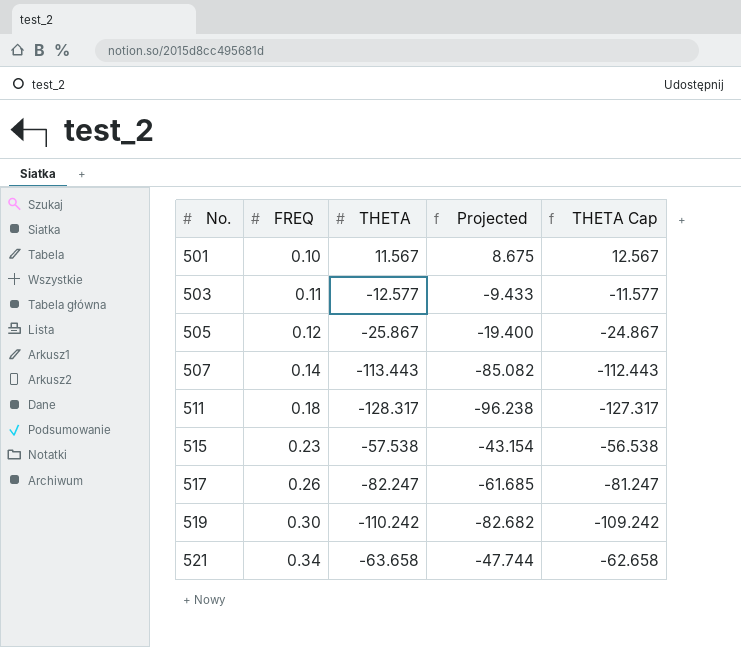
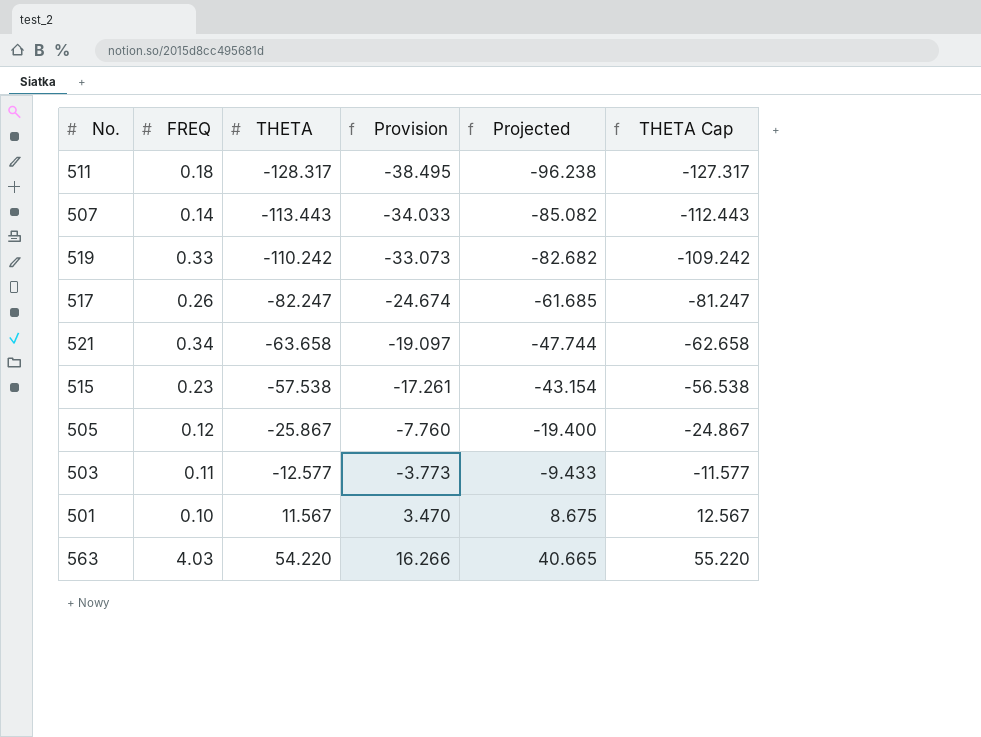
row order: No. ascending -> THETA ascending
column Provision | formula: none -> [THETA] * 0.3
519 | FREQ: 0.30 -> 0.33
row 563: none -> 4.03 | 54.220 | 16.266 | 40.665 | 55.220

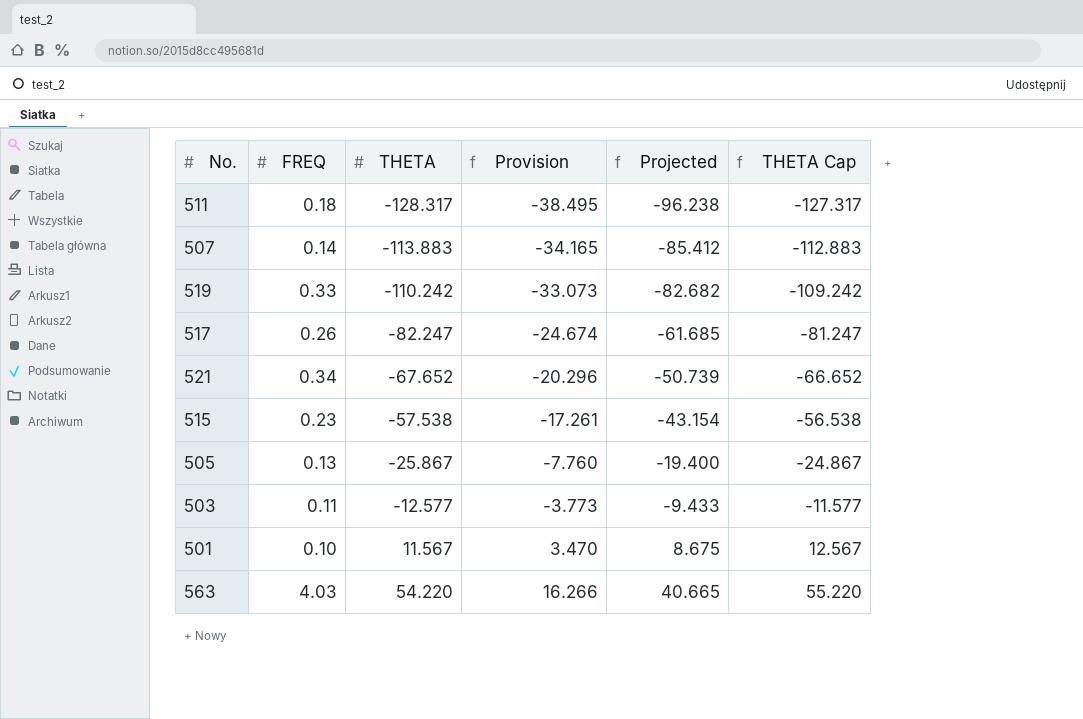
507 | THETA: -113.443 -> -113.883
507 | Provision: -34.033 -> -34.165
507 | Projected: -85.082 -> -85.412
507 | THETA Cap: -112.443 -> -112.883
521 | THETA: -63.658 -> -67.652
521 | Provision: -19.097 -> -20.296
521 | Projected: -47.744 -> -50.739
521 | THETA Cap: -62.658 -> -66.652
505 | FREQ: 0.12 -> 0.13

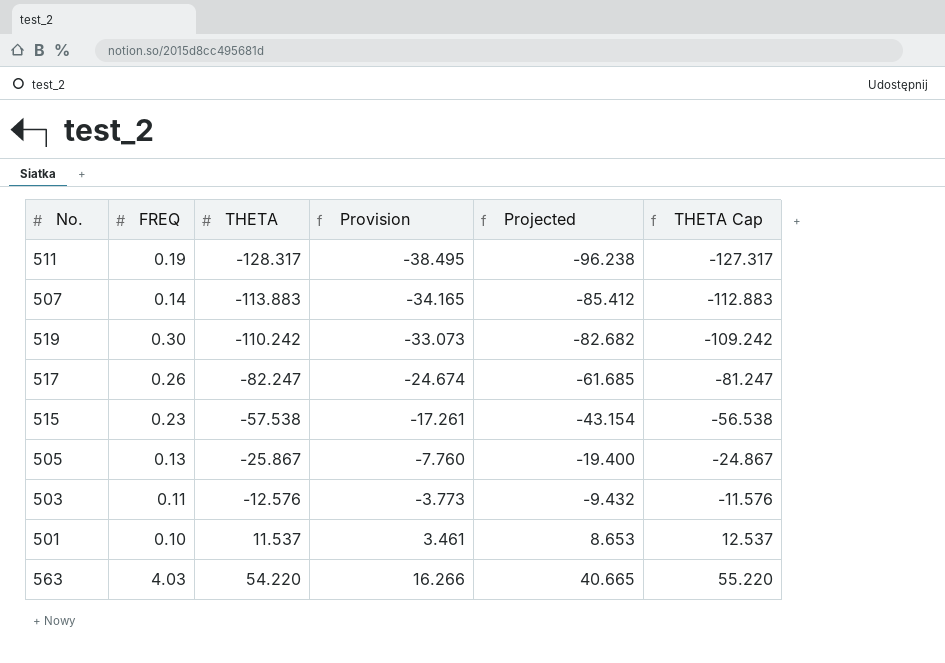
row 521: 0.34 | -67.652 | -20.296 | -50.739 | -66.652 -> none
511 | FREQ: 0.18 -> 0.19
519 | FREQ: 0.33 -> 0.30
503 | THETA: -12.577 -> -12.576
503 | Projected: -9.433 -> -9.432
503 | THETA Cap: -11.577 -> -11.576
501 | THETA: 11.567 -> 11.537
501 | Provision: 3.470 -> 3.461
501 | Projected: 8.675 -> 8.653
501 | THETA Cap: 12.567 -> 12.537

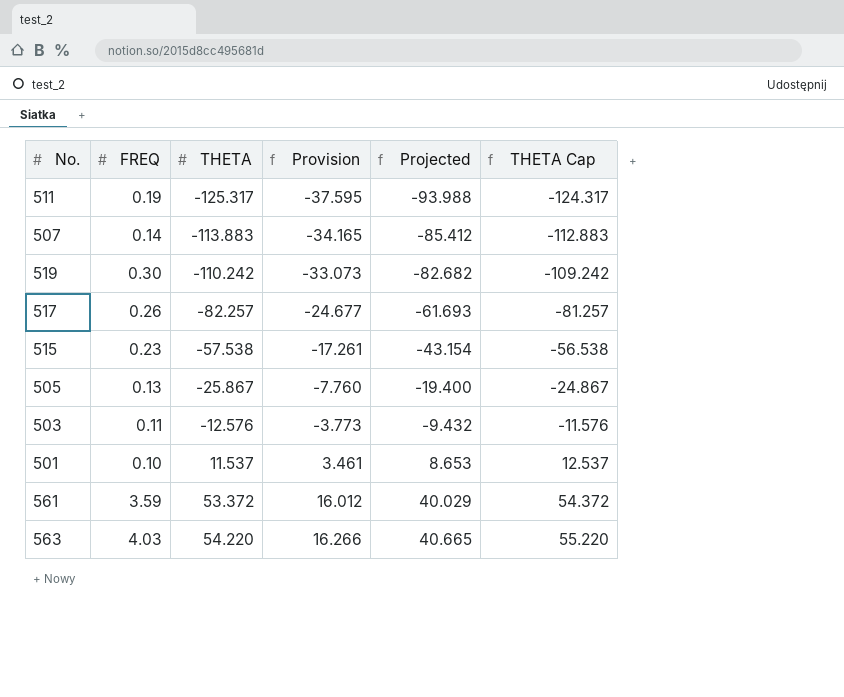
511 | THETA: -128.317 -> -125.317
511 | Provision: -38.495 -> -37.595
511 | Projected: -96.238 -> -93.988
511 | THETA Cap: -127.317 -> -124.317
517 | THETA: -82.247 -> -82.257
517 | Provision: -24.674 -> -24.677
517 | Projected: -61.685 -> -61.693
517 | THETA Cap: -81.247 -> -81.257
row 561: none -> 3.59 | 53.372 | 16.012 | 40.029 | 54.372

